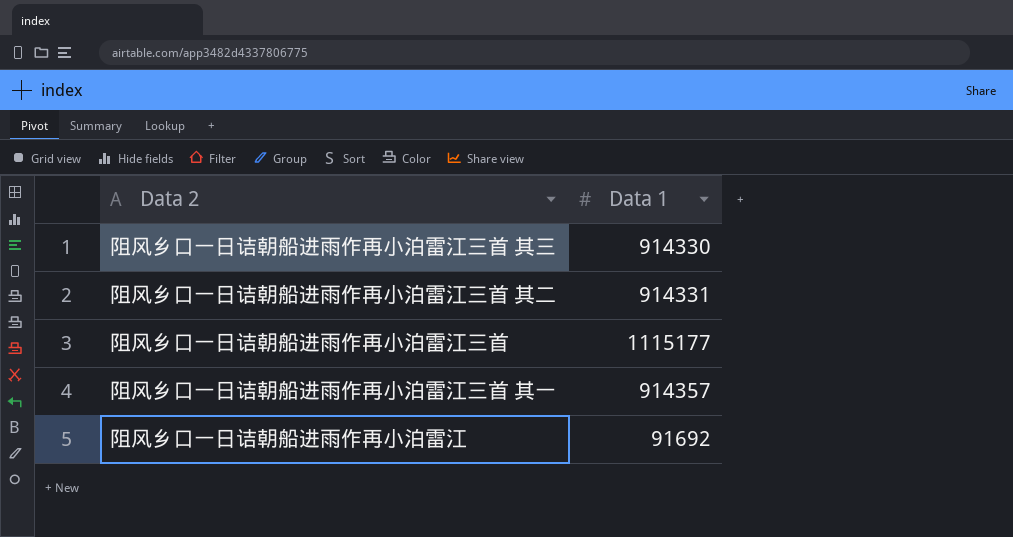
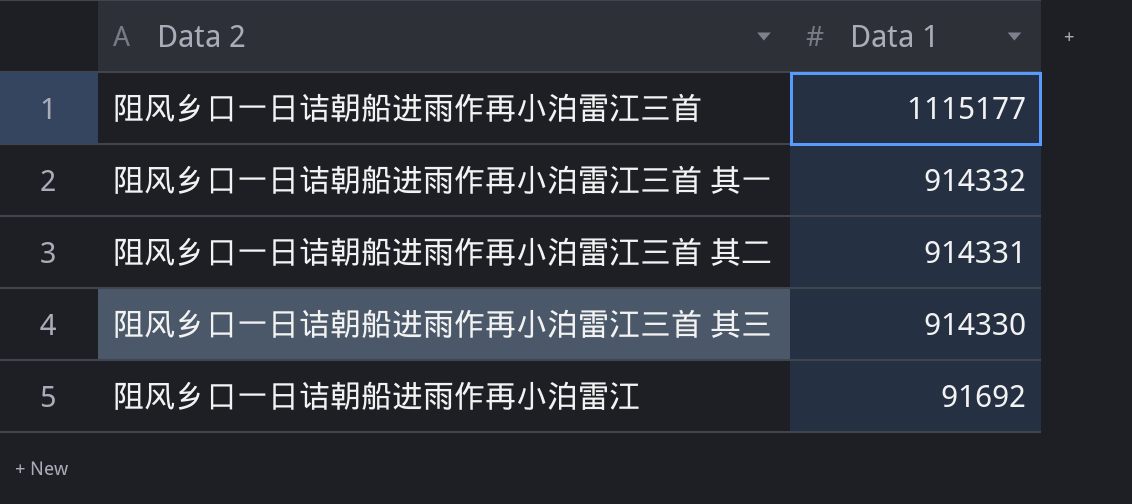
row order: none -> Data 1 descending
阻风乡口一日诘朝船进雨作再小泊雷江三首 其一 | Data 1: 914357 -> 914332

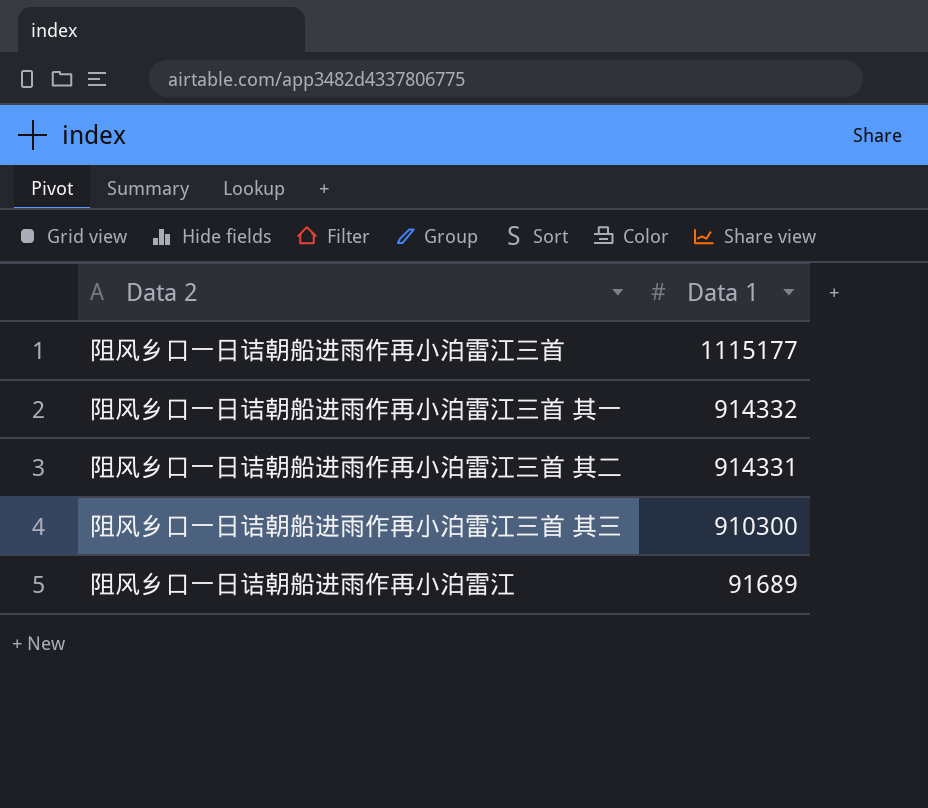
阻风乡口一日诘朝船进雨作再小泊雷江三首 其三 | Data 1: 914330 -> 910300
阻风乡口一日诘朝船进雨作再小泊雷江 | Data 1: 91692 -> 91689

